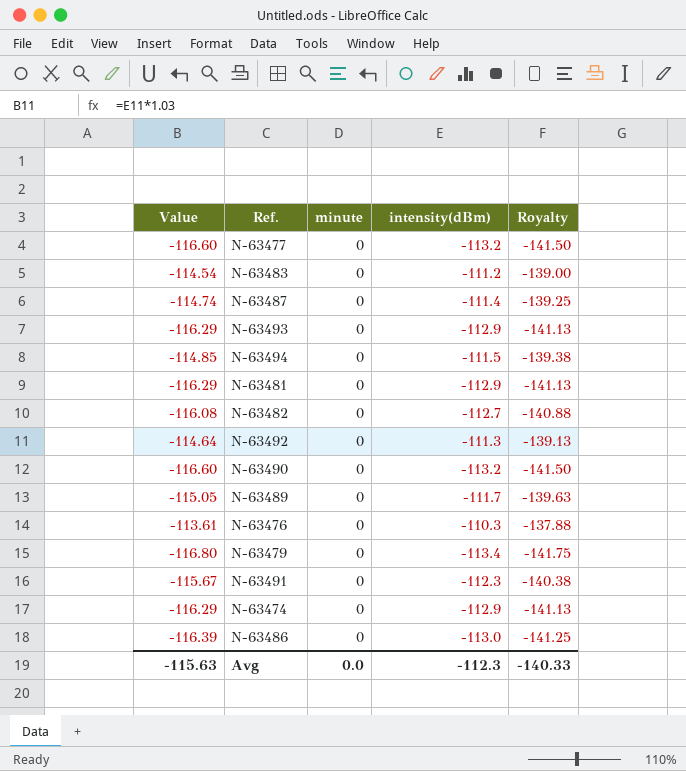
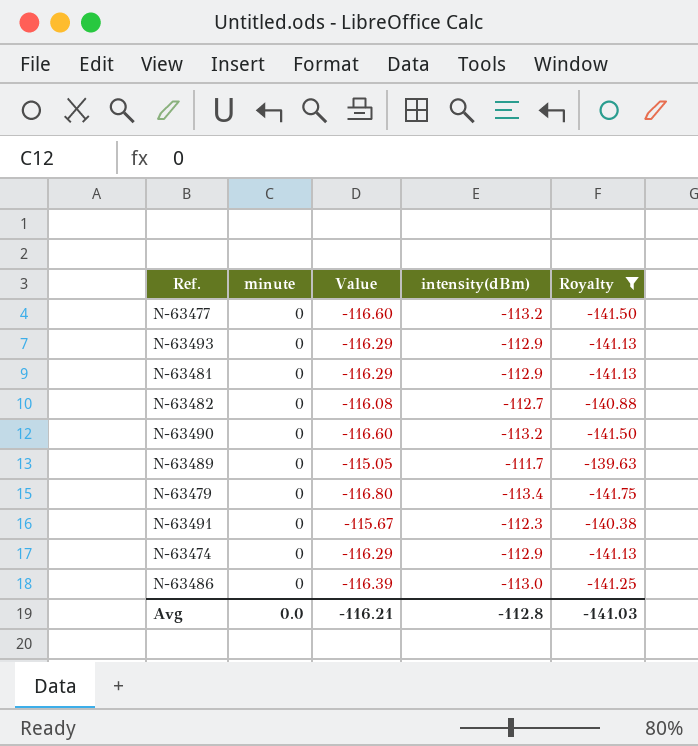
filter: none -> Royalty <= -139.63
column Value | position: 1 -> 3
Avg | Value: -115.63 -> -116.21
Avg | intensity(dBm): -112.3 -> -112.8
Avg | Royalty: -140.33 -> -141.03

